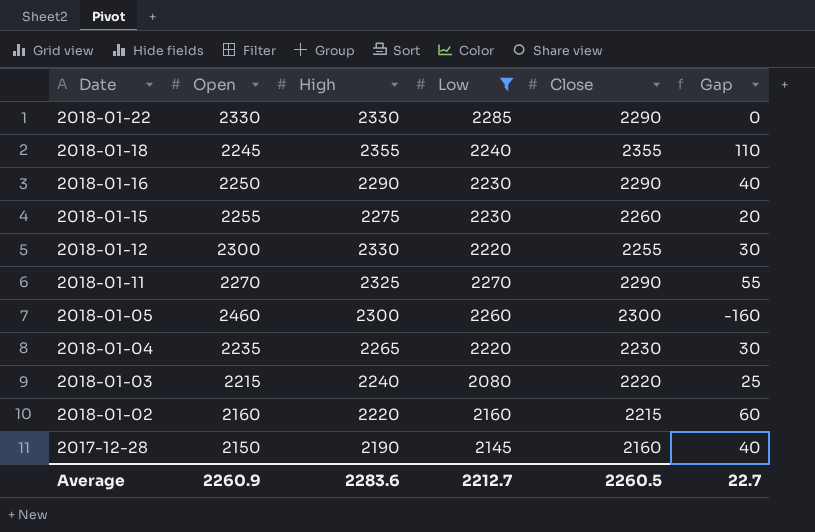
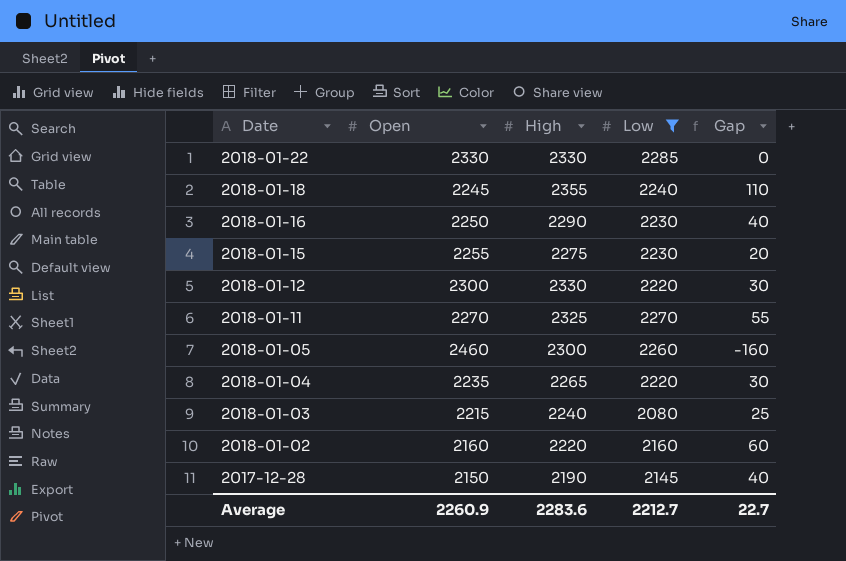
column Close | position: 5 -> none

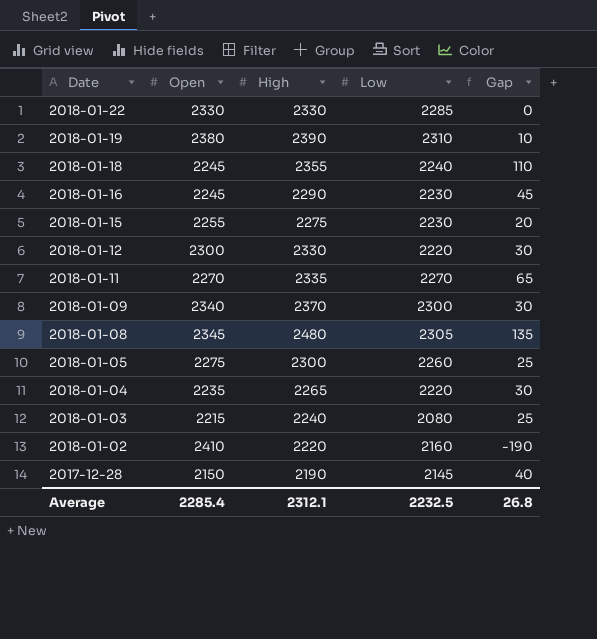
filter: Low <= 2285 -> none
2018-01-16 | Open: 2250 -> 2245
2018-01-16 | Gap: 40 -> 45
2018-01-11 | High: 2325 -> 2335
2018-01-11 | Gap: 55 -> 65
2018-01-05 | Open: 2460 -> 2275
2018-01-05 | Gap: -160 -> 25
2018-01-02 | Open: 2160 -> 2410
2018-01-02 | Gap: 60 -> -190
Average | Open: 2260.9 -> 2285.4
Average | High: 2283.6 -> 2312.1
Average | Low: 2212.7 -> 2232.5
Average | Gap: 22.7 -> 26.8

